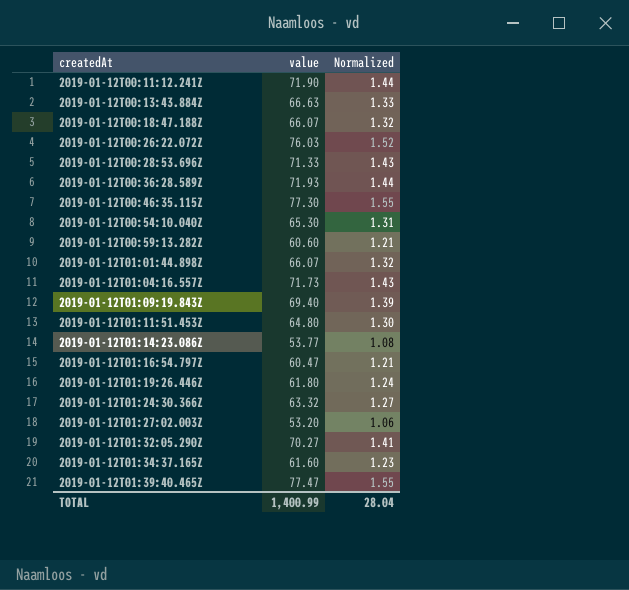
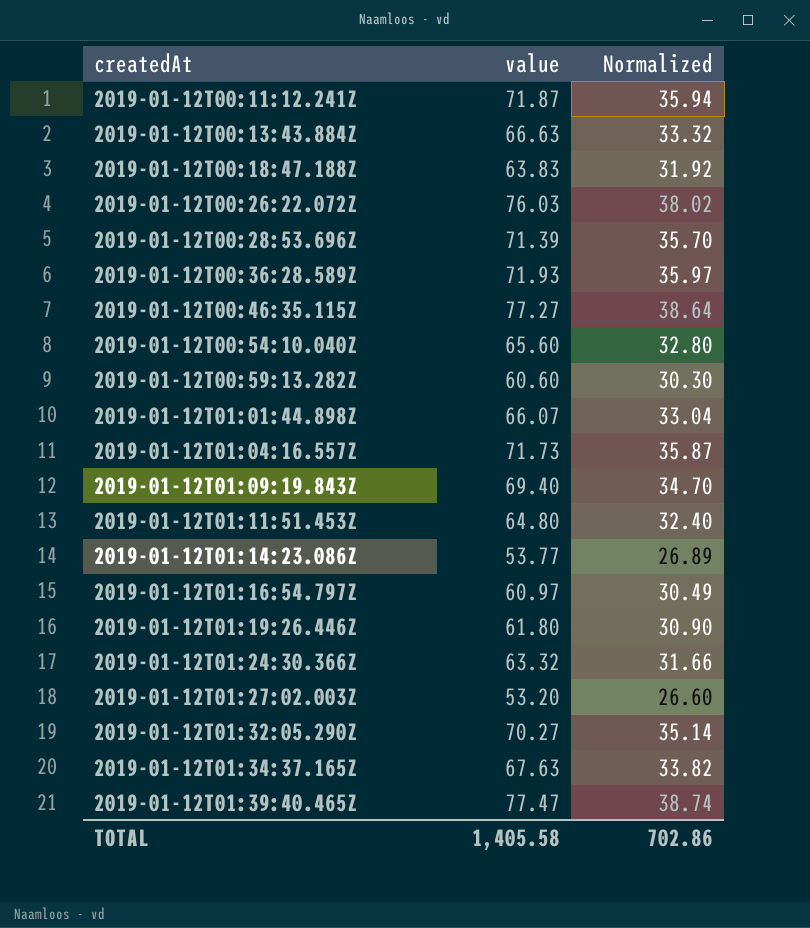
column Normalized | formula: [value] * 0.02 -> [value] * 0.5
2019-01-12T00:11:12.241Z | value: 71.90 -> 71.87
2019-01-12T00:18:47.188Z | value: 66.07 -> 63.83
2019-01-12T00:28:53.696Z | value: 71.33 -> 71.39
2019-01-12T00:46:35.115Z | value: 77.30 -> 77.27
2019-01-12T00:54:10.040Z | value: 65.30 -> 65.60
2019-01-12T01:16:54.797Z | value: 60.47 -> 60.97
2019-01-12T01:34:37.165Z | value: 61.60 -> 67.63
TOTAL | value: 1,400.99 -> 1,405.58
TOTAL | Normalized: 28.04 -> 702.86

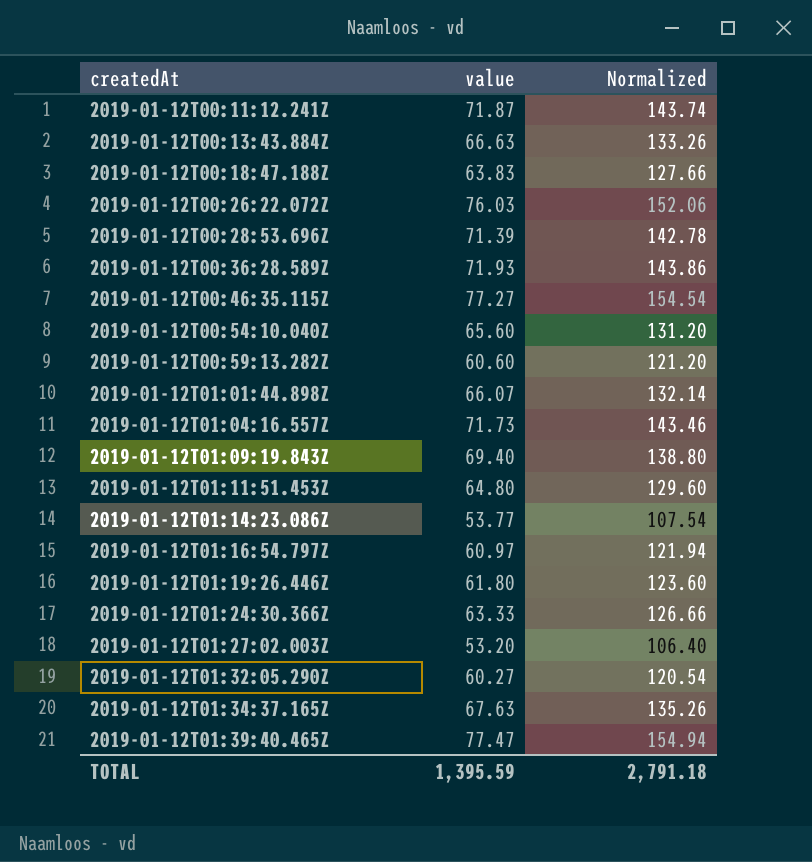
column Normalized | formula: [value] * 0.5 -> [value] * 2
2019-01-12T01:24:30.366Z | value: 63.32 -> 63.33
2019-01-12T01:32:05.290Z | value: 70.27 -> 60.27
TOTAL | value: 1,405.58 -> 1,395.59
TOTAL | Normalized: 702.86 -> 2,791.18

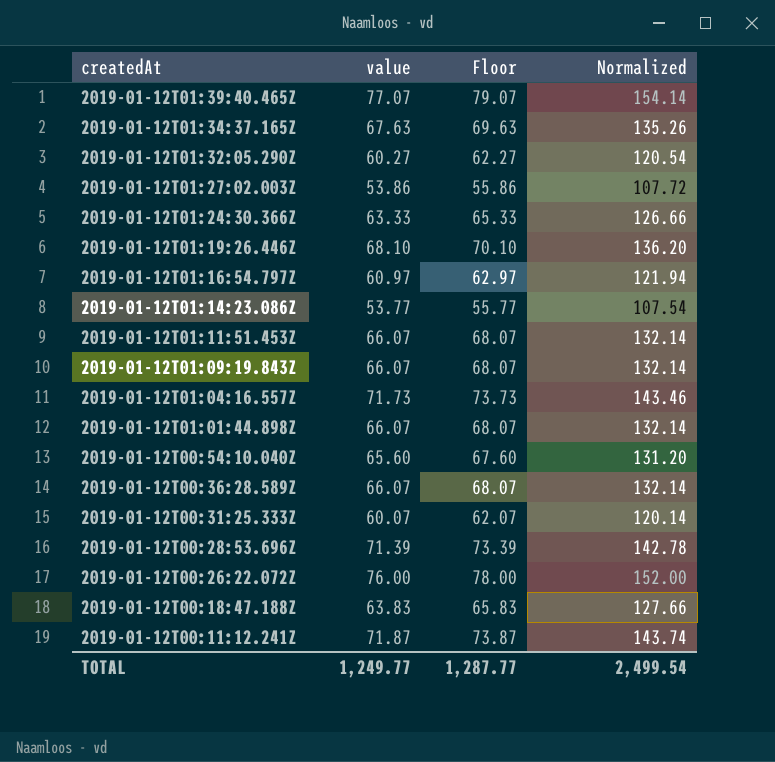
row order: createdAt ascending -> createdAt descending
column Floor | formula: none -> [value] + 2
row 2019-01-12T00:13:43.884Z: 66.63 | 133.26 -> none
row 2019-01-12T00:46:35.115Z: 77.27 | 154.54 -> none
row 2019-01-12T00:59:13.282Z: 60.60 | 121.20 -> none
2019-01-12T01:39:40.465Z | value: 77.47 -> 77.07
2019-01-12T01:39:40.465Z | Normalized: 154.94 -> 154.14
2019-01-12T01:27:02.003Z | value: 53.20 -> 53.86
2019-01-12T01:27:02.003Z | Normalized: 106.40 -> 107.72
2019-01-12T01:19:26.446Z | value: 61.80 -> 68.10
2019-01-12T01:19:26.446Z | Normalized: 123.60 -> 136.20
2019-01-12T01:11:51.453Z | value: 64.80 -> 66.07
2019-01-12T01:11:51.453Z | Normalized: 129.60 -> 132.14
2019-01-12T01:09:19.843Z | value: 69.40 -> 66.07
2019-01-12T01:09:19.843Z | Normalized: 138.80 -> 132.14
2019-01-12T00:36:28.589Z | value: 71.93 -> 66.07
2019-01-12T00:36:28.589Z | Normalized: 143.86 -> 132.14
row 2019-01-12T00:31:25.333Z: none -> 60.07 | 62.07 | 120.14
2019-01-12T00:26:22.072Z | value: 76.03 -> 76.00
2019-01-12T00:26:22.072Z | Normalized: 152.06 -> 152.00
TOTAL | value: 1,395.59 -> 1,249.77
TOTAL | Normalized: 2,791.18 -> 2,499.54

